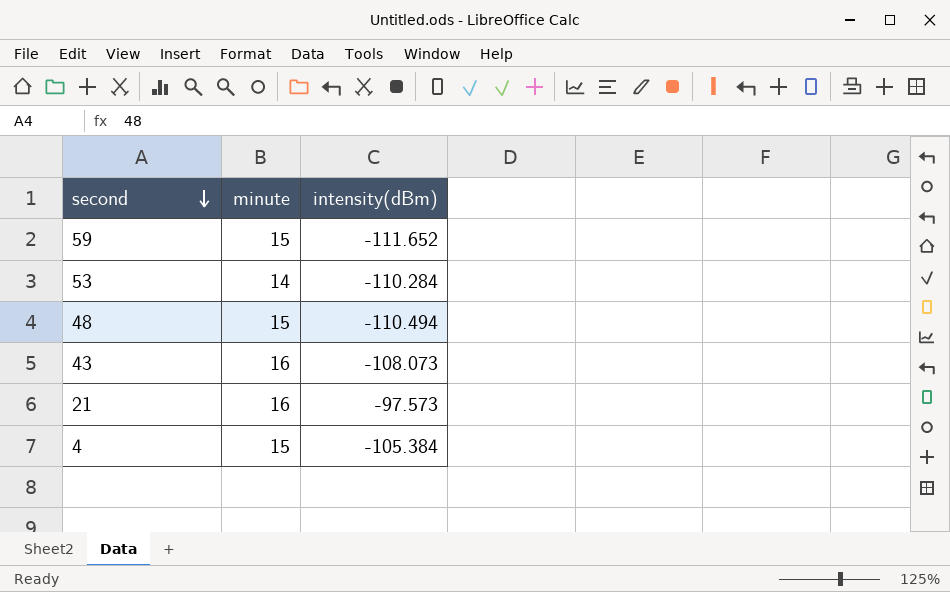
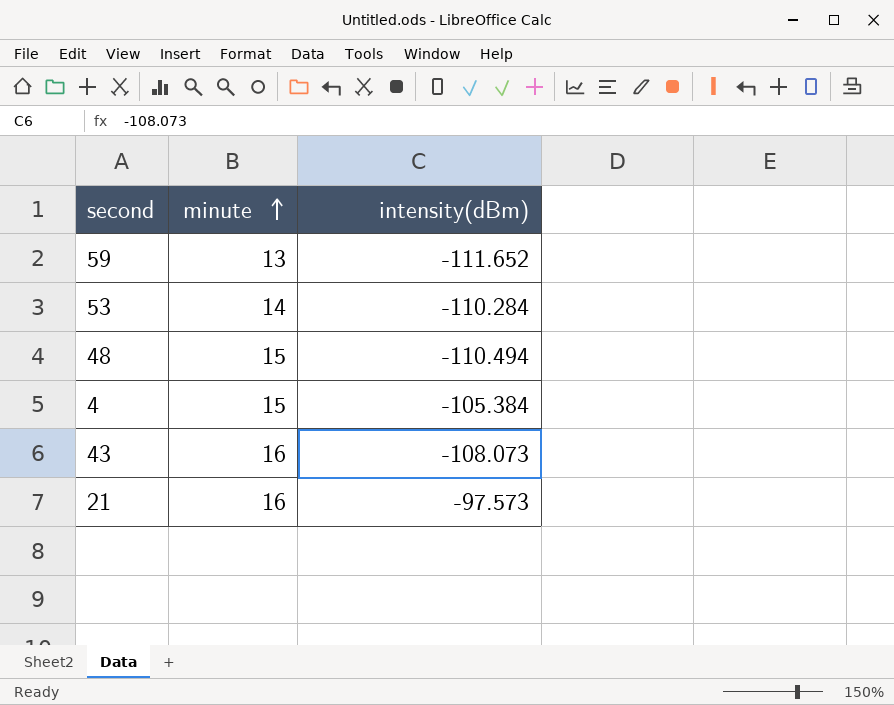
row order: second descending -> minute ascending
59 | minute: 15 -> 13

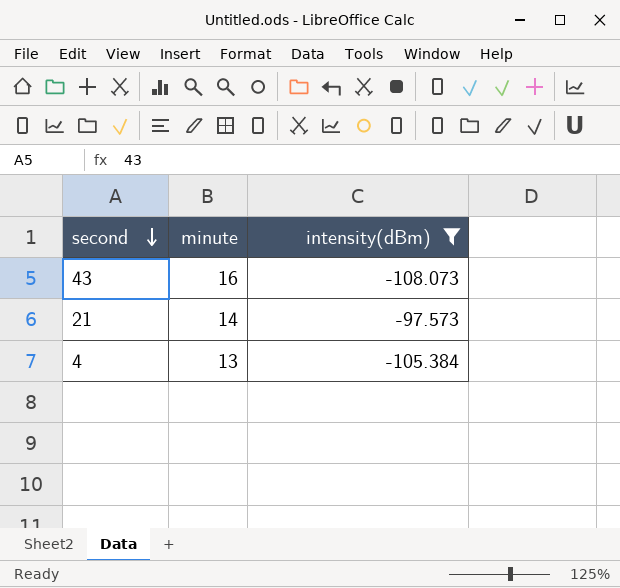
filter: none -> intensity(dBm) >= -108.073
row order: minute ascending -> second descending
21 | minute: 16 -> 14
4 | minute: 15 -> 13

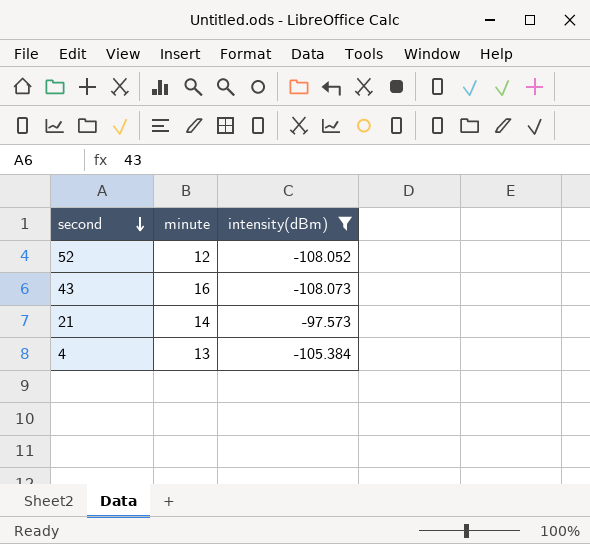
row 52: none -> 12 | -108.052

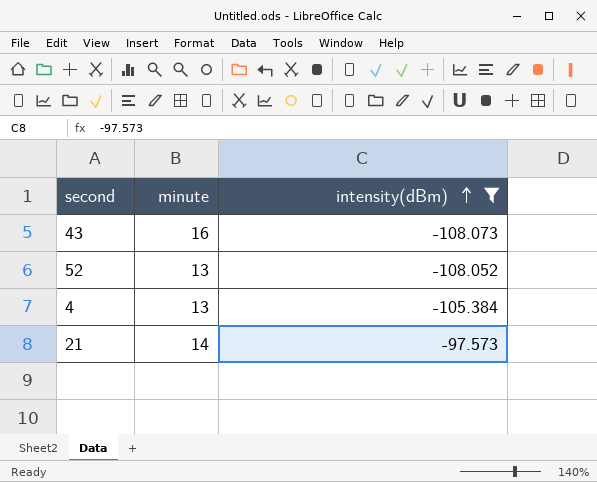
row order: second descending -> intensity(dBm) ascending
52 | minute: 12 -> 13

